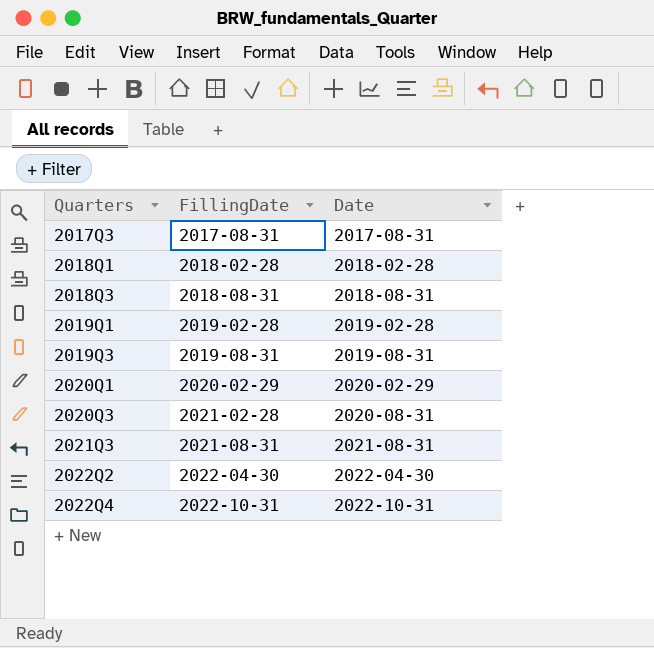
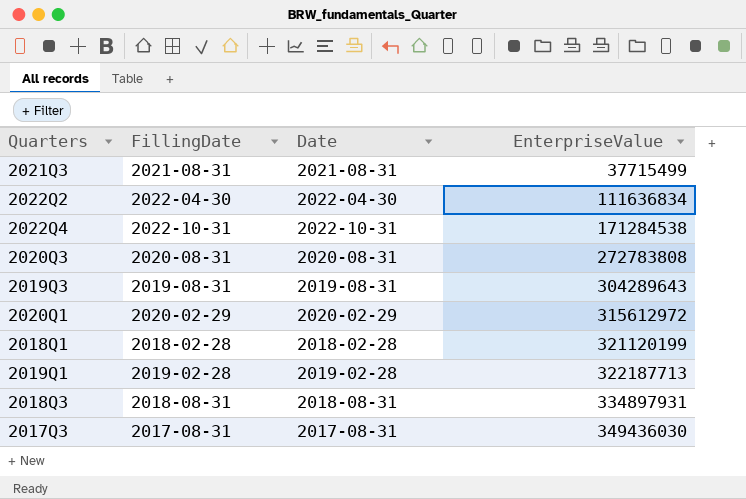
row order: Quarters ascending -> EnterpriseValue ascending
column EnterpriseValue | position: none -> 4
2020Q3 | FillingDate: 2021-02-28 -> 2020-08-31

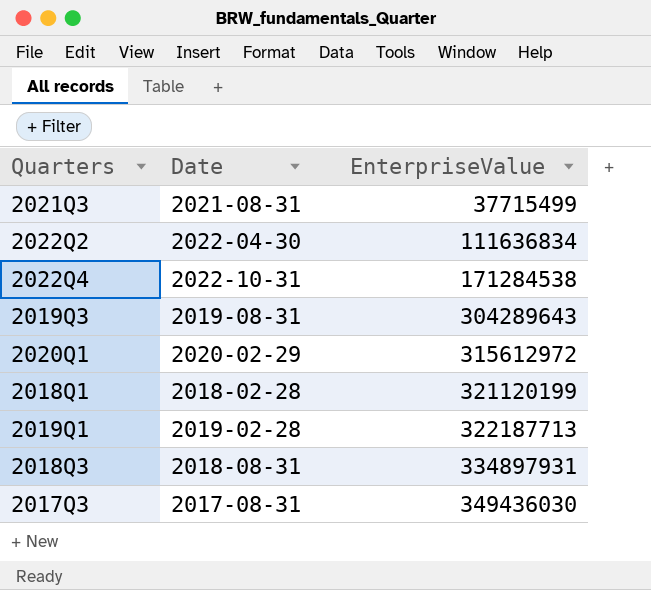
column FillingDate | position: 2 -> none
row 2020Q3: 2020-08-31 | 2020-08-31 | 272783808 -> none

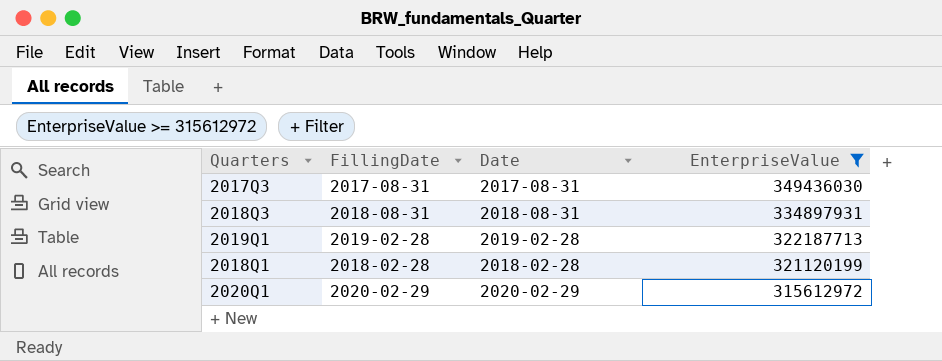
filter: none -> EnterpriseValue >= 315612972
row order: EnterpriseValue ascending -> EnterpriseValue descending
column FillingDate | position: none -> 2

